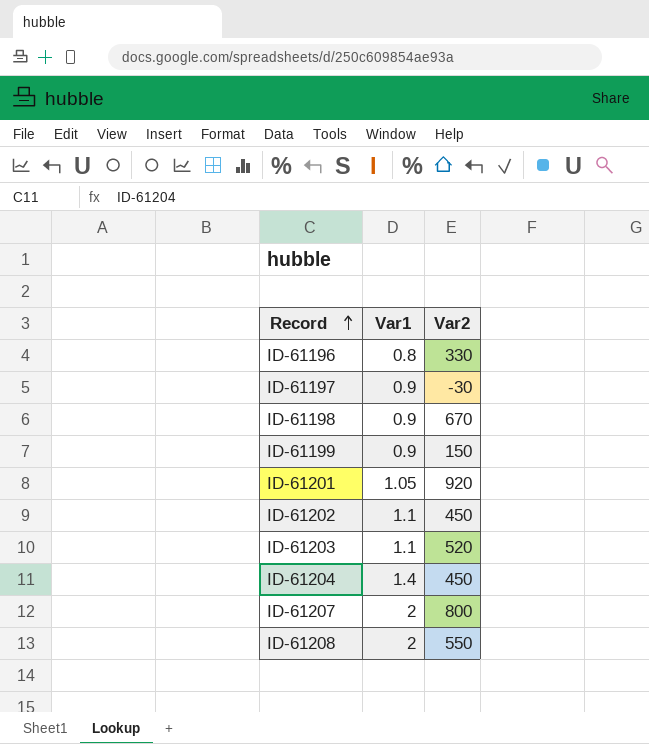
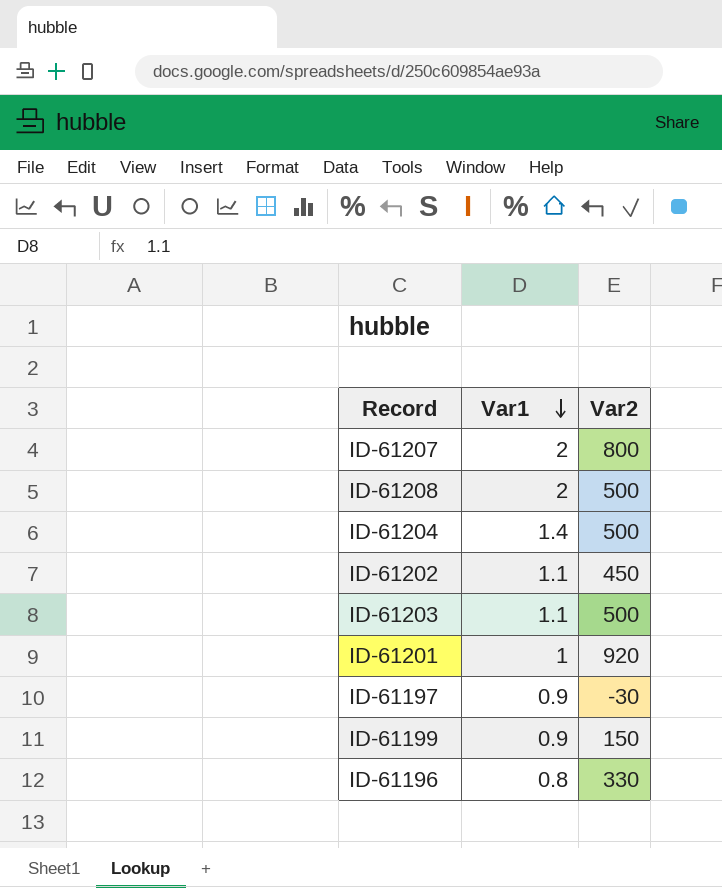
row order: Record ascending -> Var1 descending
row ID-61198: 0.9 | 670 -> none
ID-61208 | Var2: 550 -> 500
ID-61204 | Var2: 450 -> 500
ID-61203 | Var2: 520 -> 500
ID-61201 | Var1: 1.05 -> 1

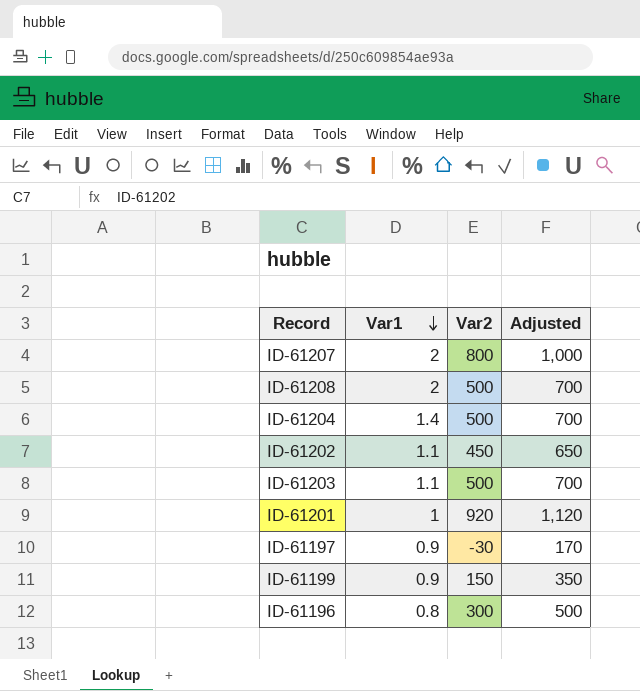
column Adjusted | formula: none -> [Var2] + 200
ID-61196 | Var2: 330 -> 300

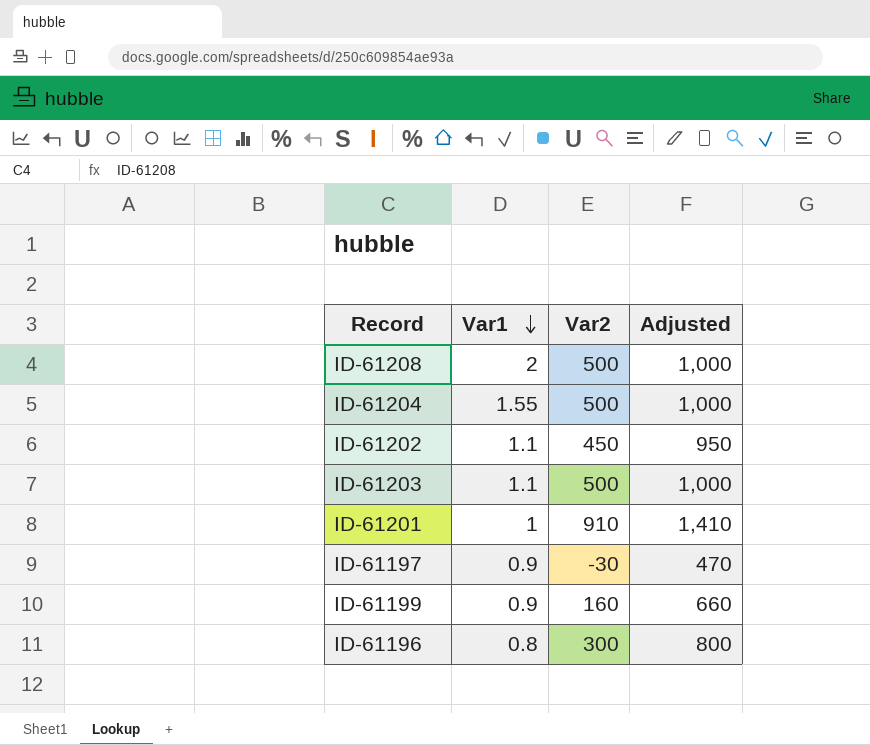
column Adjusted | formula: [Var2] + 200 -> [Var2] + 500
row ID-61207: 2 | 800 | 1,000 -> none
ID-61204 | Var1: 1.4 -> 1.55
ID-61201 | Var2: 920 -> 910
ID-61199 | Var2: 150 -> 160

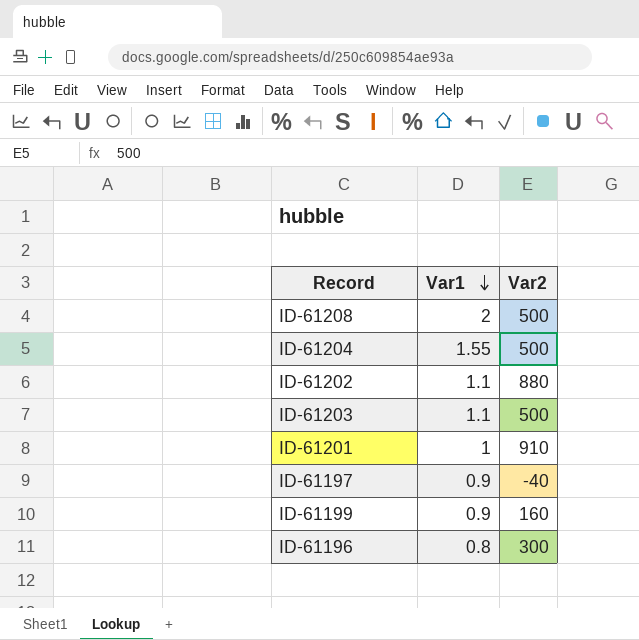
column Adjusted | formula: [Var2] + 500 -> none
ID-61202 | Var2: 450 -> 880
ID-61197 | Var2: -30 -> -40

